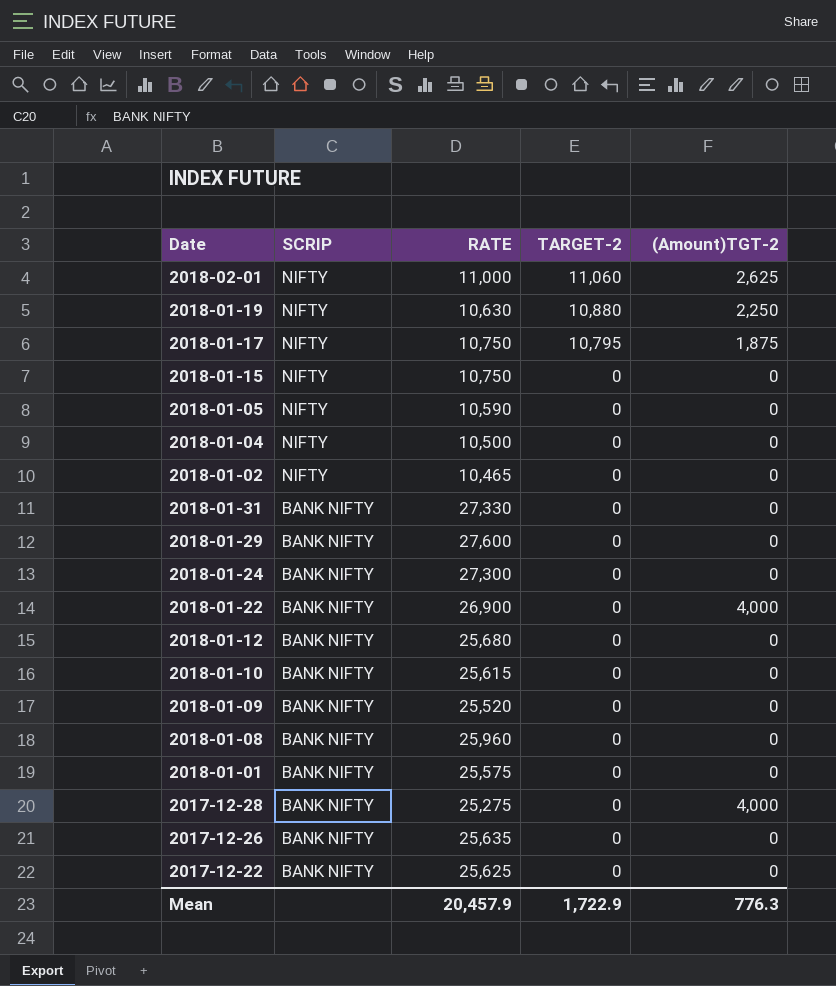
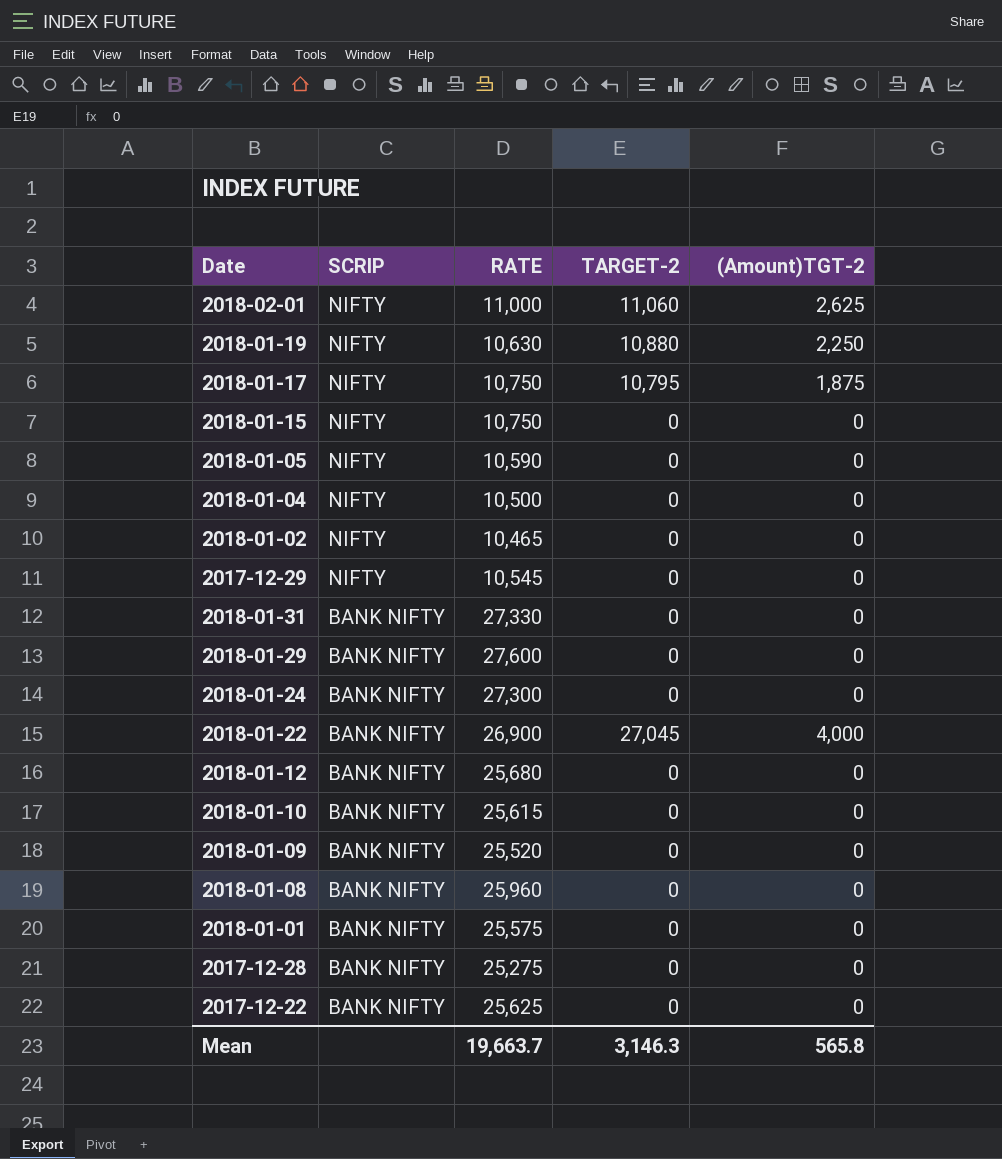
row 2017-12-26: BANK NIFTY | 25,635 | 0 | 0 -> none
row 2017-12-29: none -> NIFTY | 10,545 | 0 | 0
2018-01-22 | TARGET-2: 0 -> 27,045
2017-12-28 | (Amount)TGT-2: 4,000 -> 0
Mean | RATE: 20,457.9 -> 19,663.7
Mean | TARGET-2: 1,722.9 -> 3,146.3
Mean | (Amount)TGT-2: 776.3 -> 565.8

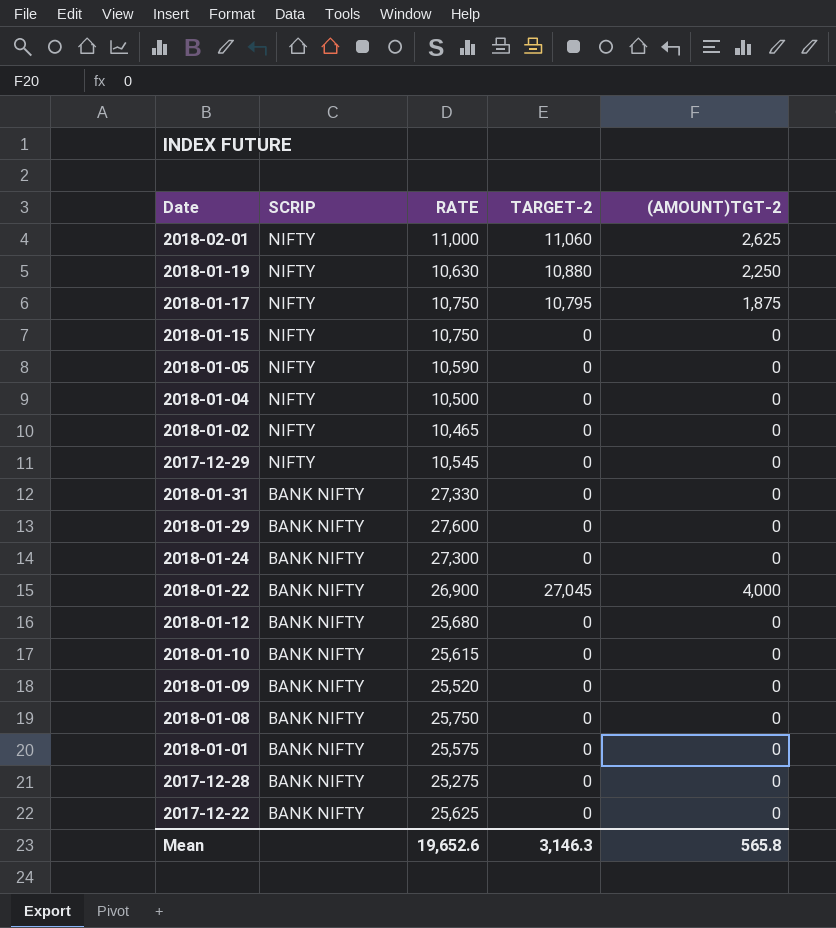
column name: (Amount)TGT-2 -> (AMOUNT)TGT-2
2018-01-08 | RATE: 25,960 -> 25,750
Mean | RATE: 19,663.7 -> 19,652.6

